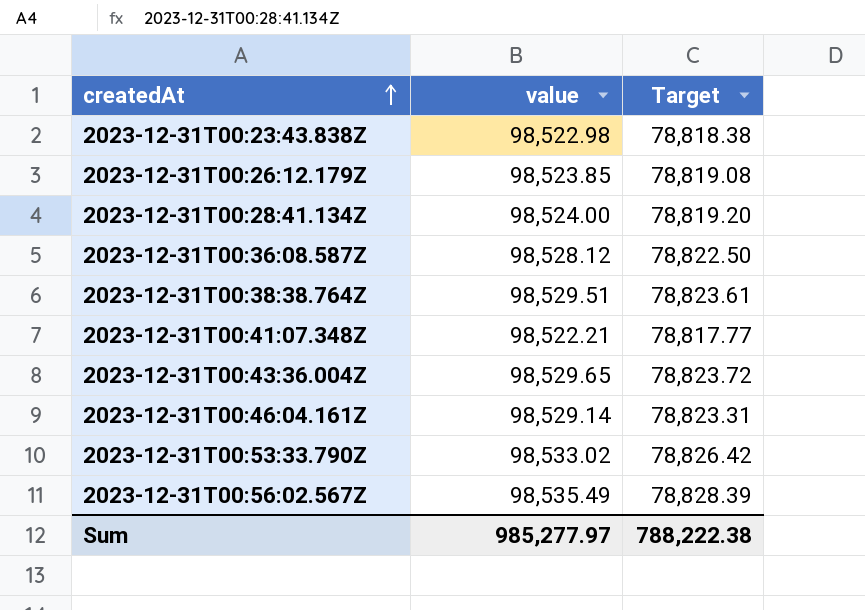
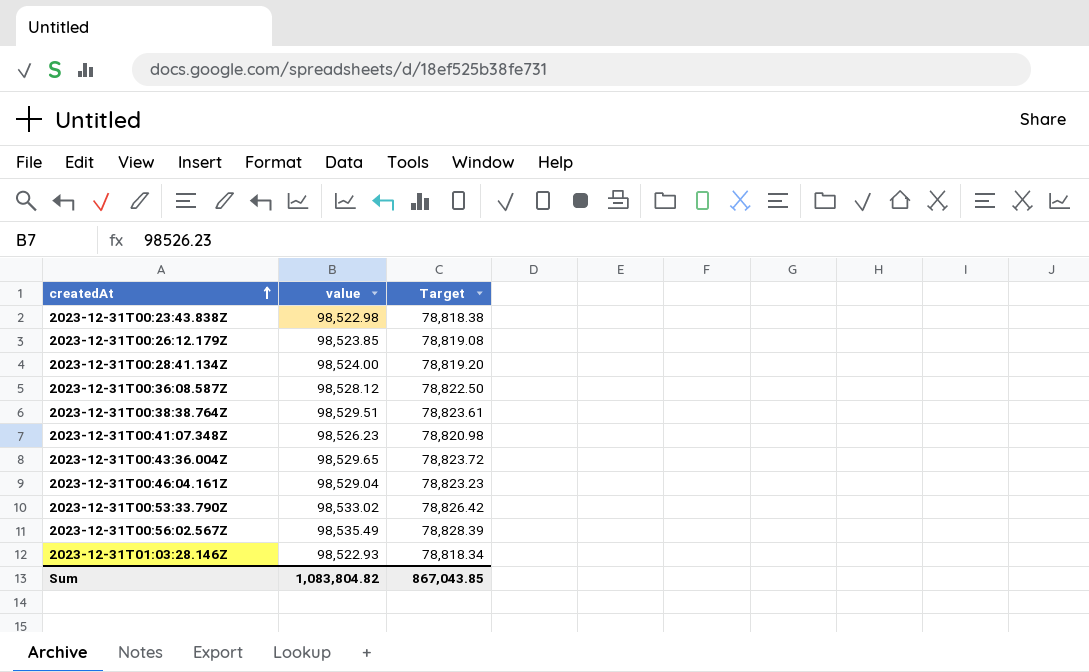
2023-12-31T00:41:07.348Z | value: 98,522.21 -> 98,526.23
2023-12-31T00:41:07.348Z | Target: 78,817.77 -> 78,820.98
2023-12-31T00:46:04.161Z | value: 98,529.14 -> 98,529.04
2023-12-31T00:46:04.161Z | Target: 78,823.31 -> 78,823.23
row 2023-12-31T01:03:28.146Z: none -> 98,522.93 | 78,818.34
Sum | value: 985,277.97 -> 1,083,804.82
Sum | Target: 788,222.38 -> 867,043.85

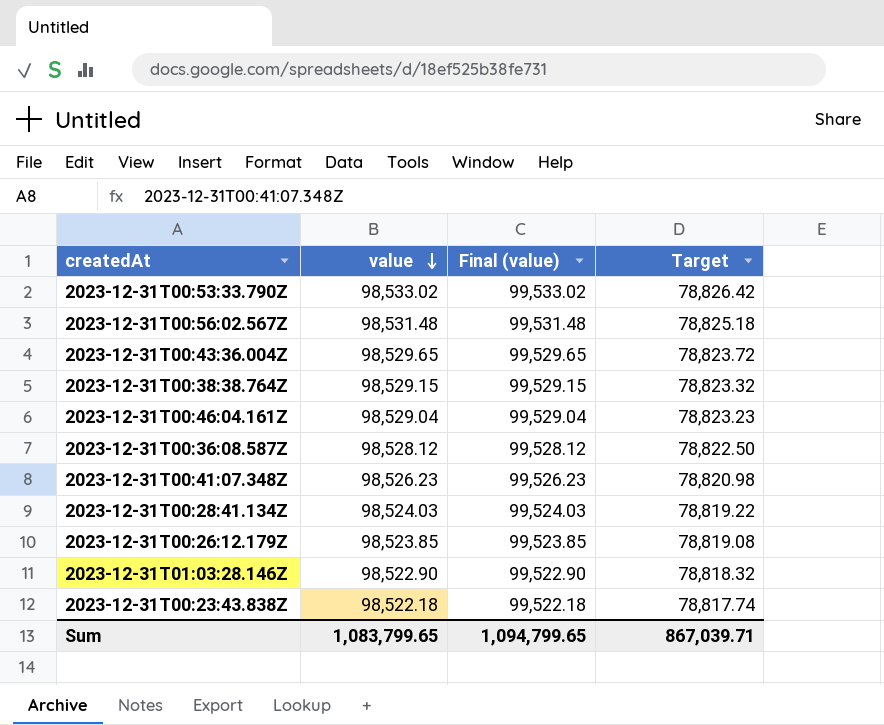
row order: createdAt ascending -> value descending
column Final (value) | formula: none -> [value] + 1000
2023-12-31T00:56:02.567Z | value: 98,535.49 -> 98,531.48
2023-12-31T00:56:02.567Z | Target: 78,828.39 -> 78,825.18
2023-12-31T00:38:38.764Z | value: 98,529.51 -> 98,529.15
2023-12-31T00:38:38.764Z | Target: 78,823.61 -> 78,823.32
2023-12-31T00:28:41.134Z | value: 98,524.00 -> 98,524.03
2023-12-31T00:28:41.134Z | Target: 78,819.20 -> 78,819.22
2023-12-31T01:03:28.146Z | value: 98,522.93 -> 98,522.90
2023-12-31T01:03:28.146Z | Target: 78,818.34 -> 78,818.32
2023-12-31T00:23:43.838Z | value: 98,522.98 -> 98,522.18
2023-12-31T00:23:43.838Z | Target: 78,818.38 -> 78,817.74
Sum | value: 1,083,804.82 -> 1,083,799.65
Sum | Target: 867,043.85 -> 867,039.71

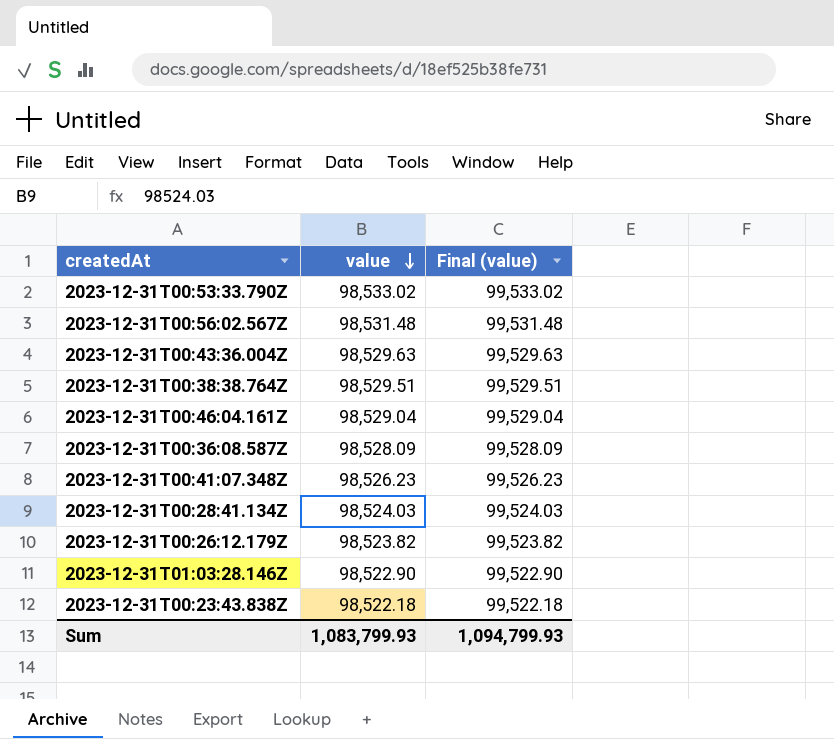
column Target | formula: [value] * 0.8 -> none
2023-12-31T00:43:36.004Z | value: 98,529.65 -> 98,529.63
2023-12-31T00:43:36.004Z | Final (value): 99,529.65 -> 99,529.63
2023-12-31T00:38:38.764Z | value: 98,529.15 -> 98,529.51
2023-12-31T00:38:38.764Z | Final (value): 99,529.15 -> 99,529.51
2023-12-31T00:36:08.587Z | value: 98,528.12 -> 98,528.09
2023-12-31T00:36:08.587Z | Final (value): 99,528.12 -> 99,528.09
2023-12-31T00:26:12.179Z | value: 98,523.85 -> 98,523.82
2023-12-31T00:26:12.179Z | Final (value): 99,523.85 -> 99,523.82
Sum | value: 1,083,799.65 -> 1,083,799.93
Sum | Final (value): 1,094,799.65 -> 1,094,799.93

